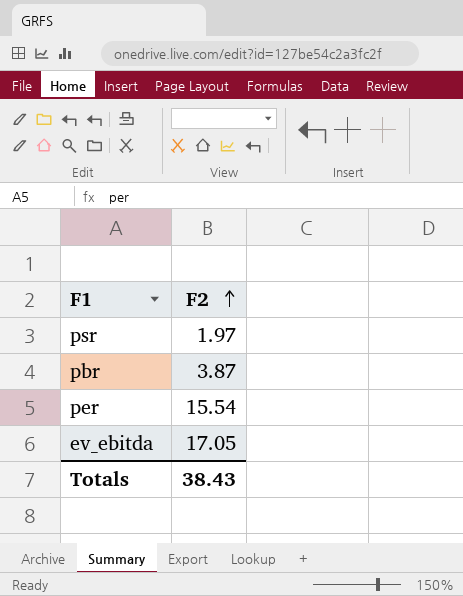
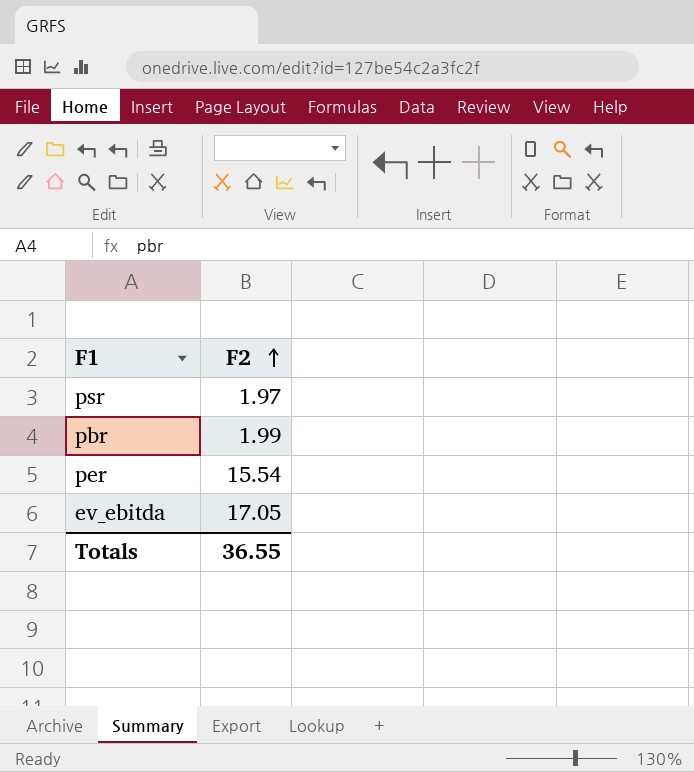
pbr | F2: 3.87 -> 1.99
Totals | F2: 38.43 -> 36.55

